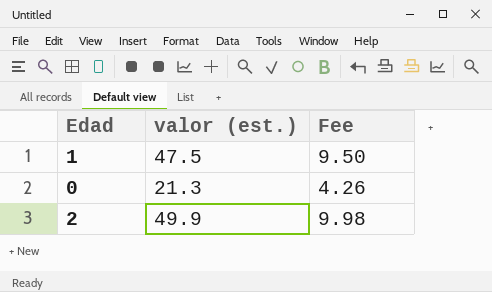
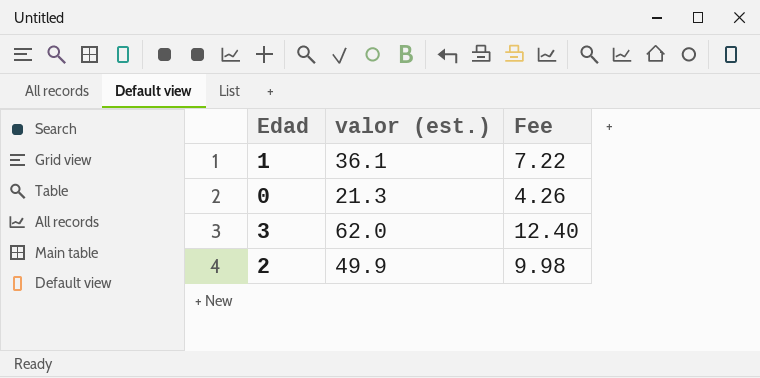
1 | valor (est.): 47.5 -> 36.1
1 | Fee: 9.50 -> 7.22
row 3: none -> 62.0 | 12.40

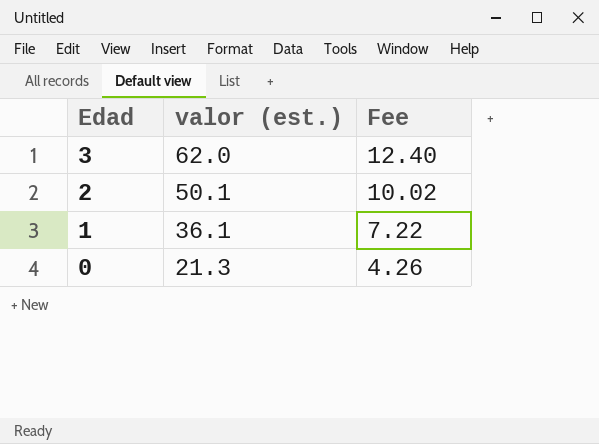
row order: none -> Edad descending
2 | valor (est.): 49.9 -> 50.1
2 | Fee: 9.98 -> 10.02

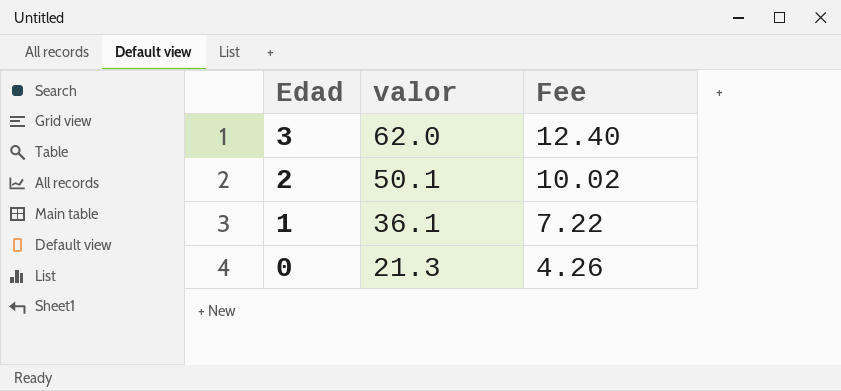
column name: valor (est.) -> valor

